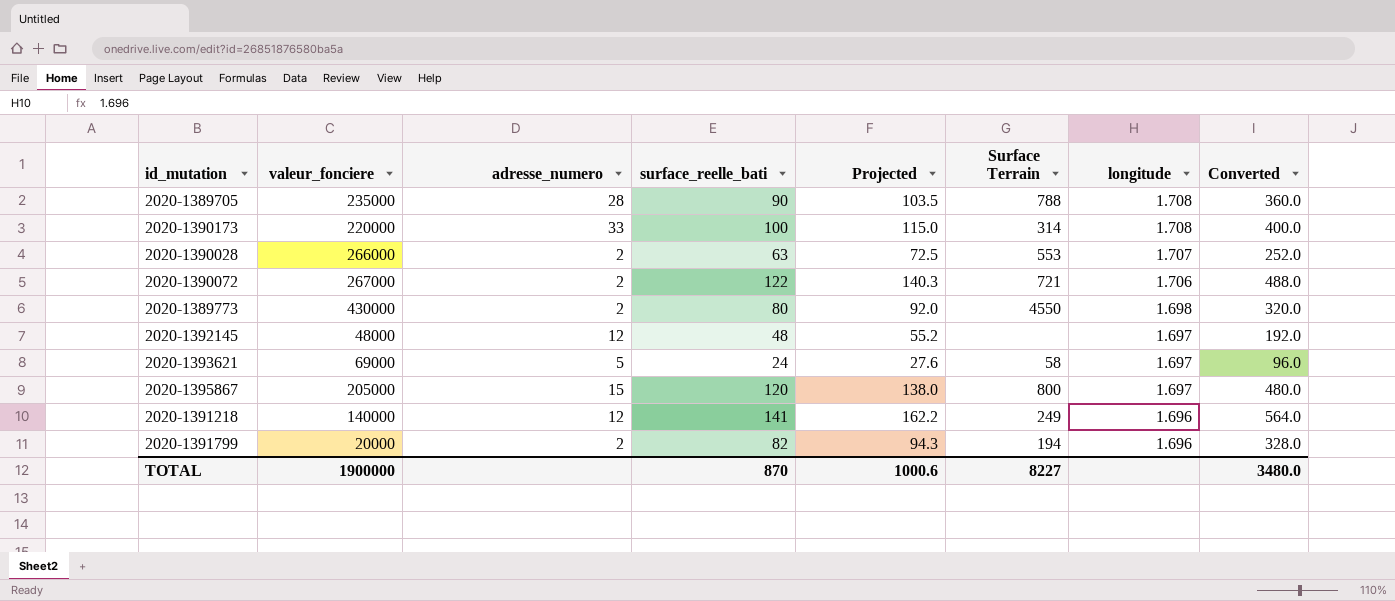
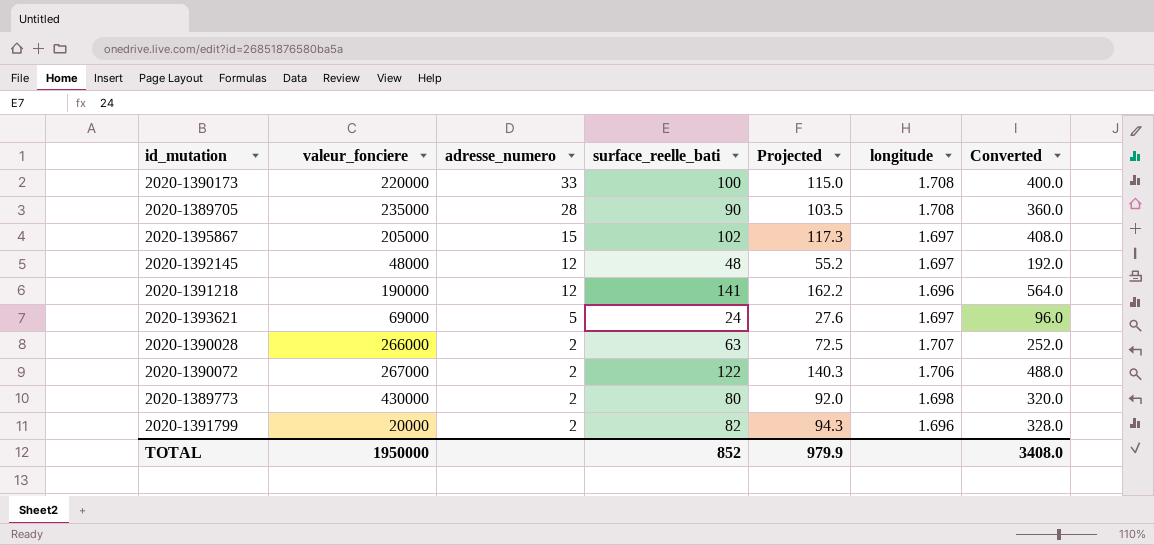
row order: longitude descending -> adresse_numero descending
column Surface Terrain | position: 6 -> none
2020-1395867 | surface_reelle_bati: 120 -> 102
2020-1395867 | Projected: 138.0 -> 117.3
2020-1395867 | Converted: 480.0 -> 408.0
2020-1391218 | valeur_fonciere: 140000 -> 190000
TOTAL | valeur_fonciere: 1900000 -> 1950000
TOTAL | surface_reelle_bati: 870 -> 852
TOTAL | Projected: 1000.6 -> 979.9
TOTAL | Converted: 3480.0 -> 3408.0

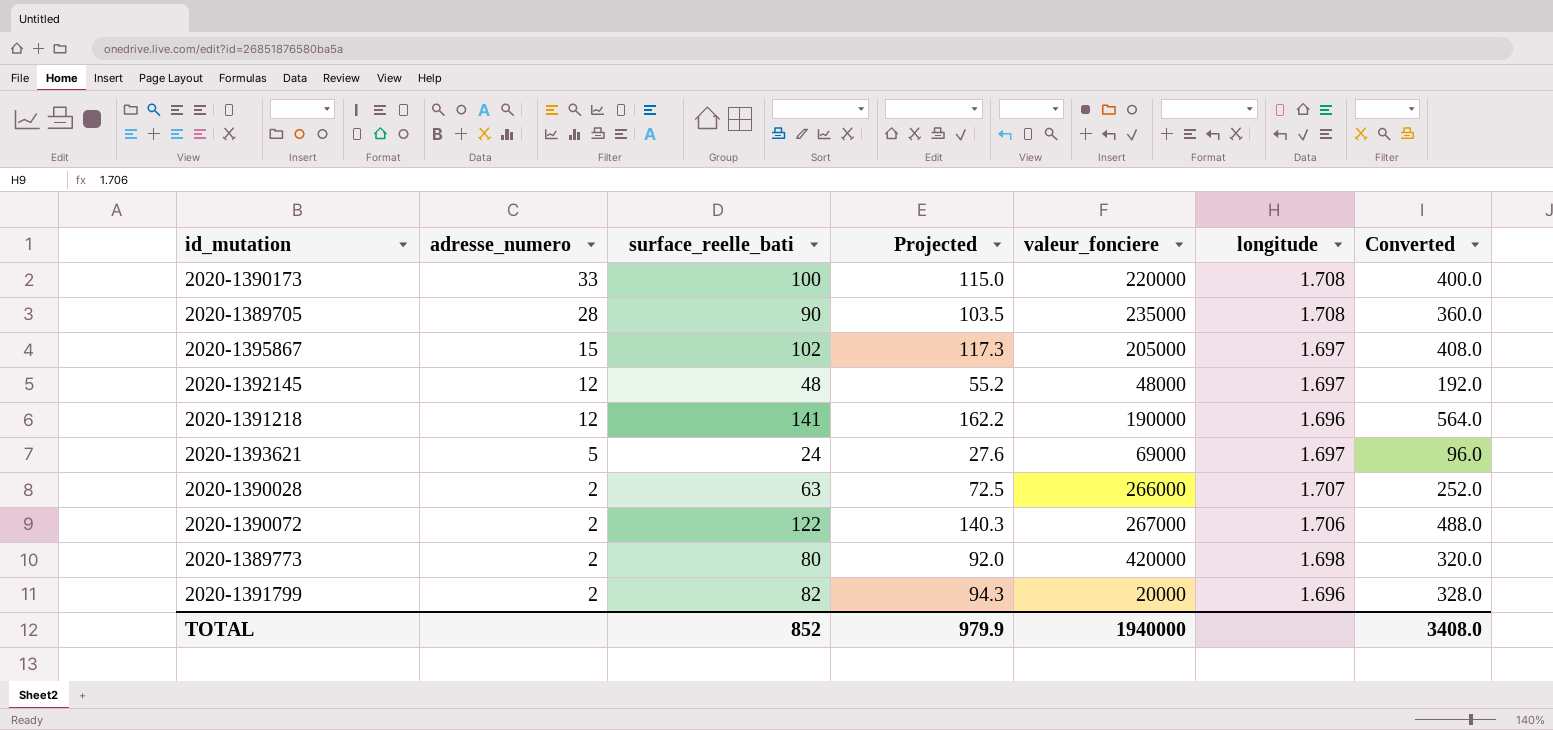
column valeur_fonciere | position: 2 -> 5
2020-1389773 | valeur_fonciere: 430000 -> 420000
TOTAL | valeur_fonciere: 1950000 -> 1940000

